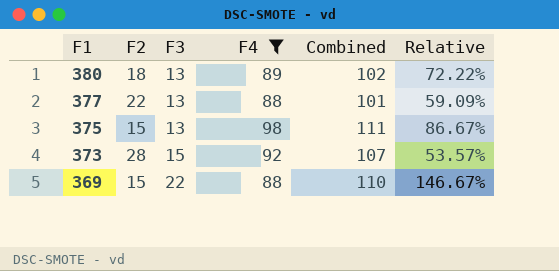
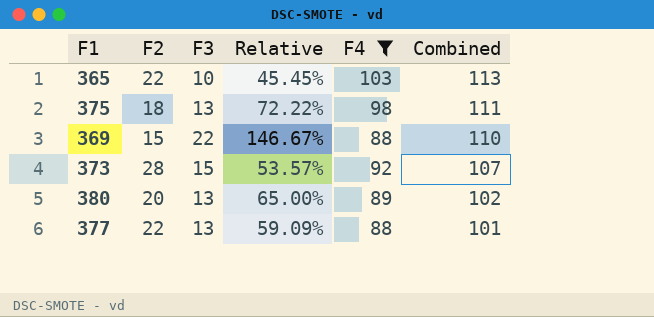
row order: F1 descending -> Combined descending
column Relative | position: 6 -> 4
row 365: none -> 22 | 10 | 45.45% | 103 | 113
375 | F2: 15 -> 18
375 | Relative: 86.67% -> 72.22%
380 | F2: 18 -> 20
380 | Relative: 72.22% -> 65.00%

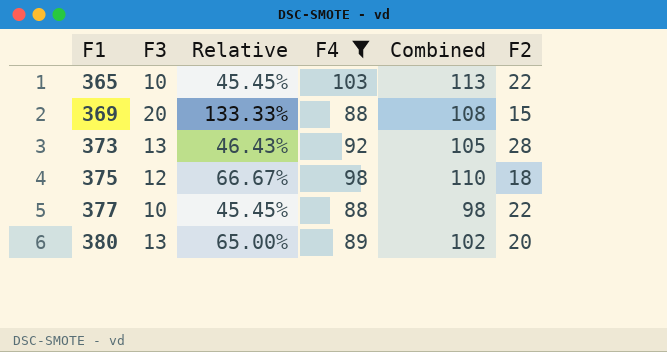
row order: Combined descending -> F1 ascending
column F2 | position: 2 -> 6
369 | F3: 22 -> 20
369 | Relative: 146.67% -> 133.33%
369 | Combined: 110 -> 108
373 | F3: 15 -> 13
373 | Relative: 53.57% -> 46.43%
373 | Combined: 107 -> 105
375 | F3: 13 -> 12
375 | Relative: 72.22% -> 66.67%
375 | Combined: 111 -> 110
377 | F3: 13 -> 10
377 | Relative: 59.09% -> 45.45%
377 | Combined: 101 -> 98

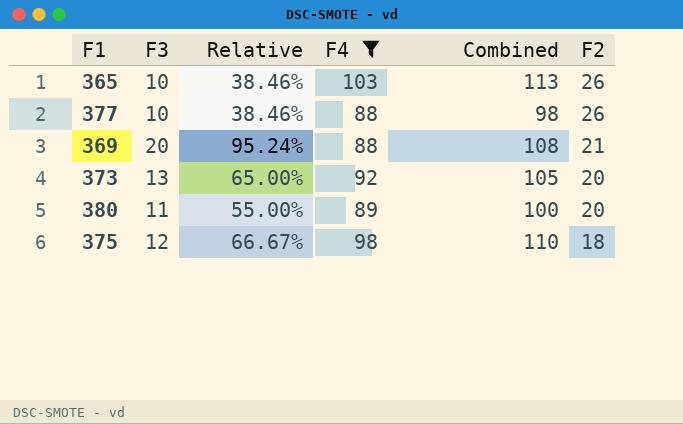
row order: F1 ascending -> F2 descending
365 | Relative: 45.45% -> 38.46%
365 | F2: 22 -> 26
377 | Relative: 45.45% -> 38.46%
377 | F2: 22 -> 26
369 | Relative: 133.33% -> 95.24%
369 | F2: 15 -> 21
373 | Relative: 46.43% -> 65.00%
373 | F2: 28 -> 20
380 | F3: 13 -> 11
380 | Relative: 65.00% -> 55.00%
380 | Combined: 102 -> 100

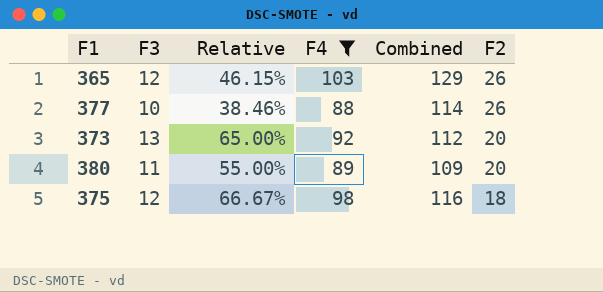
column Combined | formula: [F3] + [F4] -> [F4] + [F2]
row 369: 20 | 95.24% | 88 | 108 | 21 -> none
365 | F3: 10 -> 12
365 | Relative: 38.46% -> 46.15%

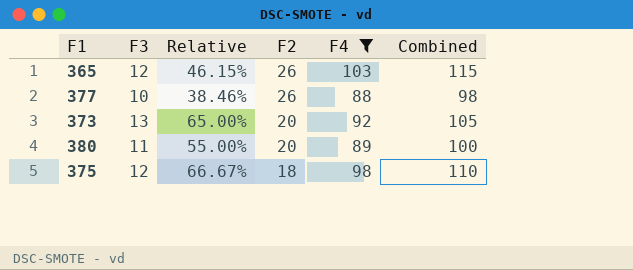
column F2 | position: 6 -> 4
column Combined | formula: [F4] + [F2] -> [F3] + [F4]

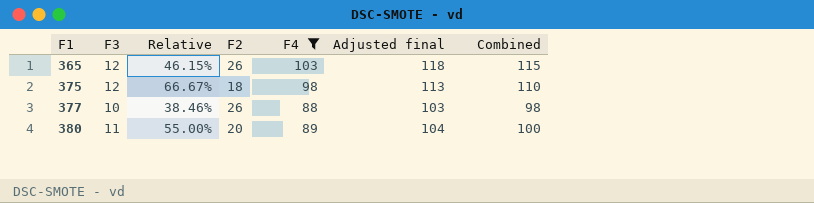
row order: F2 descending -> F1 ascending
column Adjusted final | formula: none -> [F4] + 15
row 373: 13 | 65.00% | 20 | 92 | 105 -> none

